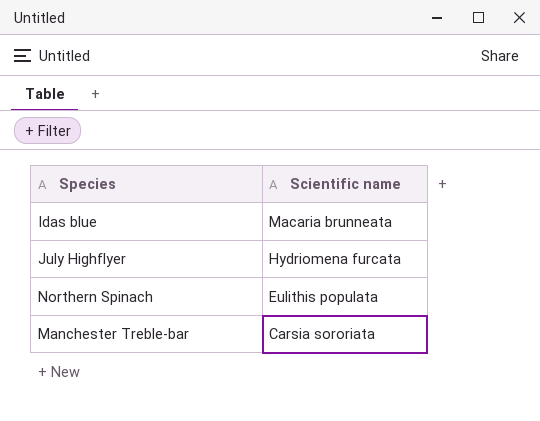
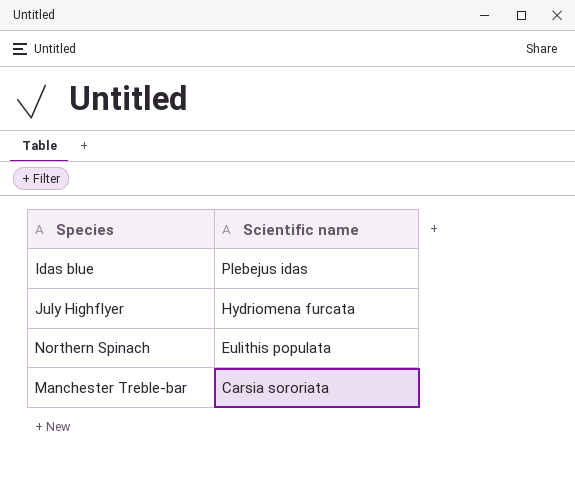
Idas blue | Scientific name: Macaria brunneata -> Plebejus idas

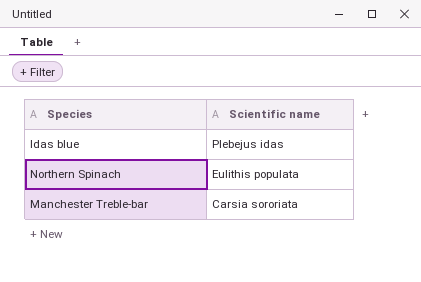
row July Highflyer: Hydriomena furcata -> none

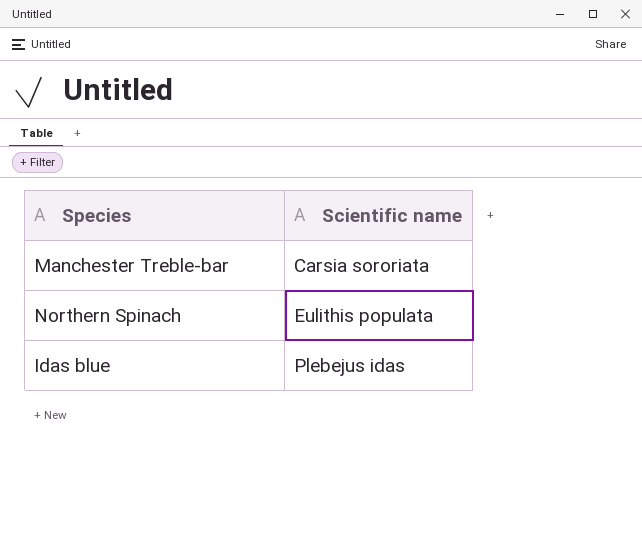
row order: Scientific name descending -> Scientific name ascending

